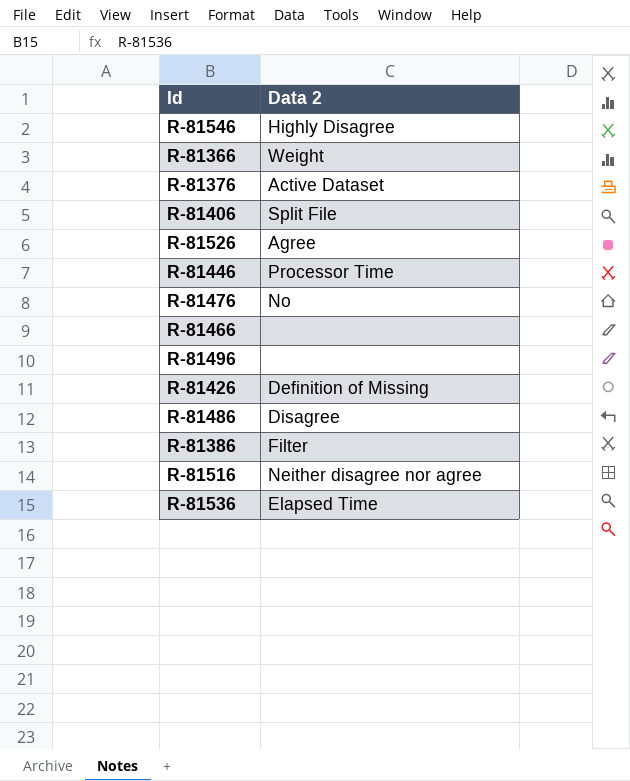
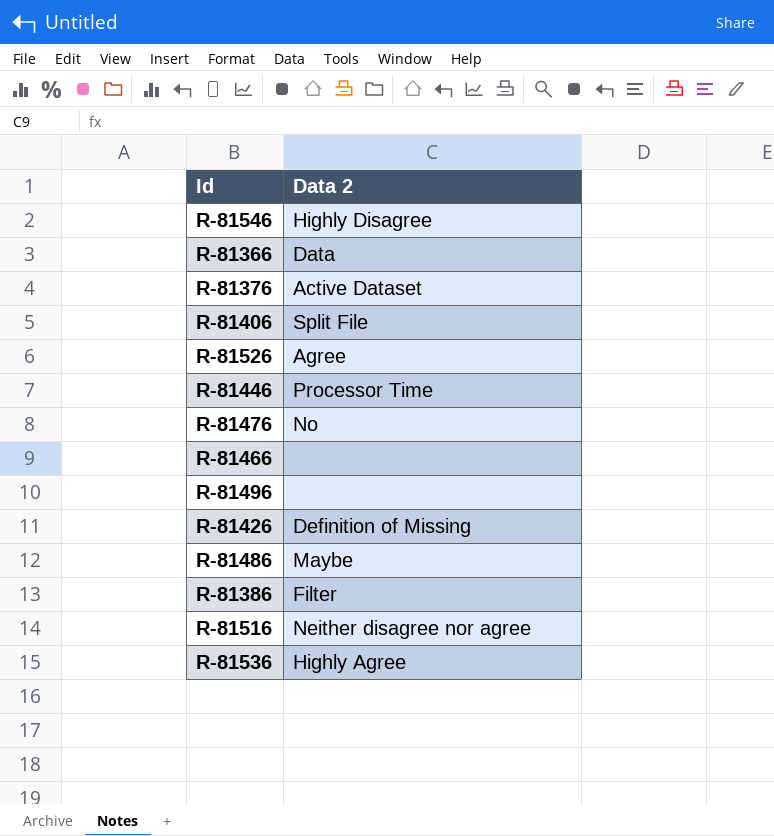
R-81366 | Data 2: Weight -> Data
R-81486 | Data 2: Disagree -> Maybe
R-81536 | Data 2: Elapsed Time -> Highly Agree

